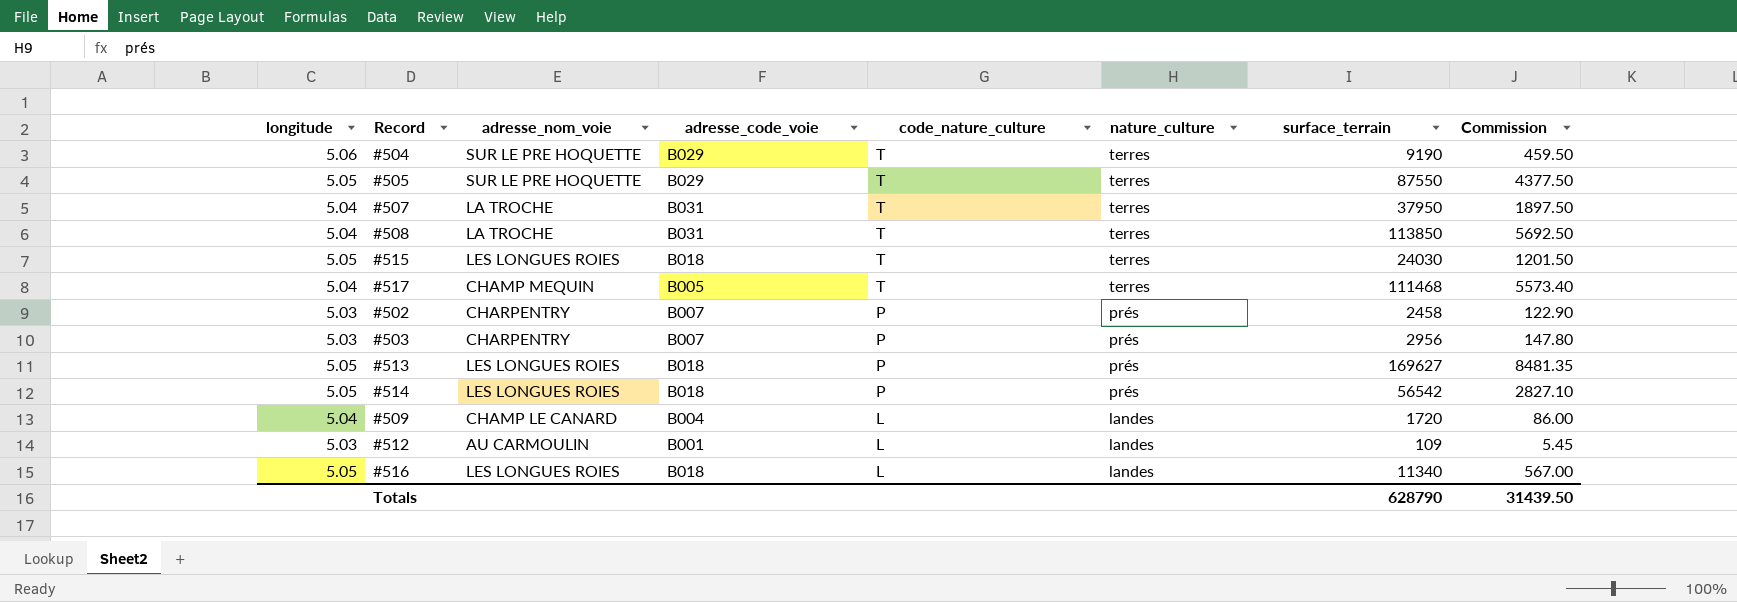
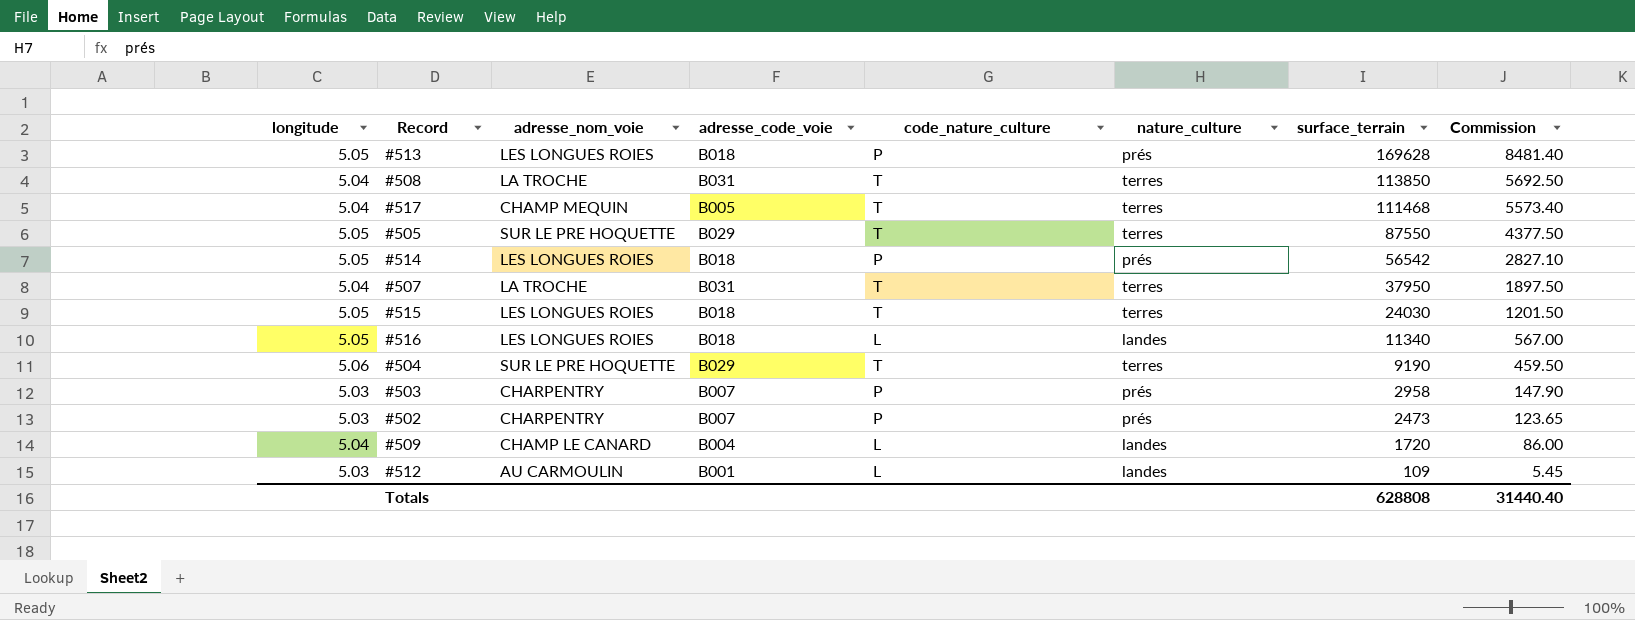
row order: code_nature_culture descending -> surface_terrain descending
#513 | surface_terrain: 169627 -> 169628
#513 | Commission: 8481.35 -> 8481.40
#503 | surface_terrain: 2956 -> 2958
#503 | Commission: 147.80 -> 147.90
#502 | surface_terrain: 2458 -> 2473
#502 | Commission: 122.90 -> 123.65
Totals | surface_terrain: 628790 -> 628808
Totals | Commission: 31439.50 -> 31440.40

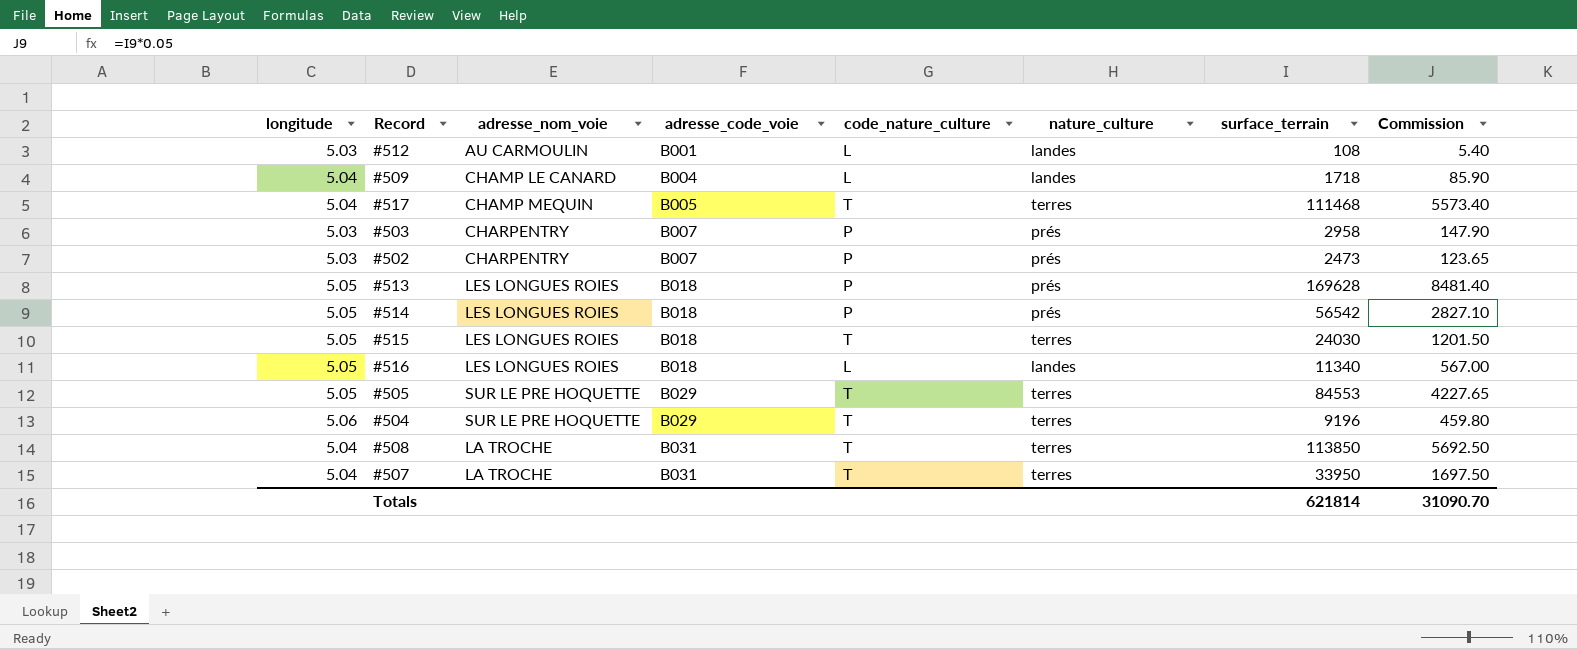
row order: surface_terrain descending -> adresse_code_voie ascending
#512 | surface_terrain: 109 -> 108
#512 | Commission: 5.45 -> 5.40
#509 | surface_terrain: 1720 -> 1718
#509 | Commission: 86.00 -> 85.90
#505 | surface_terrain: 87550 -> 84553
#505 | Commission: 4377.50 -> 4227.65
#504 | surface_terrain: 9190 -> 9196
#504 | Commission: 459.50 -> 459.80
#507 | surface_terrain: 37950 -> 33950
#507 | Commission: 1897.50 -> 1697.50
Totals | surface_terrain: 628808 -> 621814
Totals | Commission: 31440.40 -> 31090.70

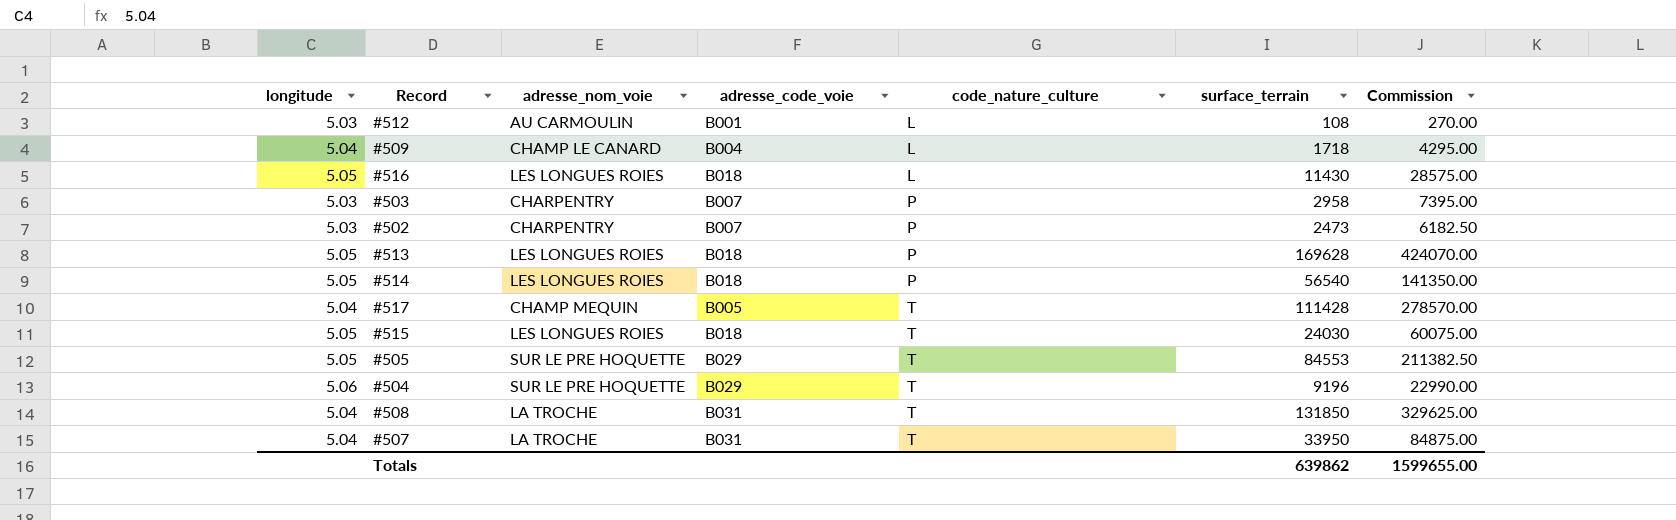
row order: adresse_code_voie ascending -> code_nature_culture ascending
column nature_culture | position: 6 -> none
column Commission | formula: [surface_terrain] * 0.05 -> [surface_terrain] * 2.5
#516 | surface_terrain: 11340 -> 11430
#514 | surface_terrain: 56542 -> 56540
#517 | surface_terrain: 111468 -> 111428
#508 | surface_terrain: 113850 -> 131850
Totals | surface_terrain: 621814 -> 639862
Totals | Commission: 31090.70 -> 1599655.00

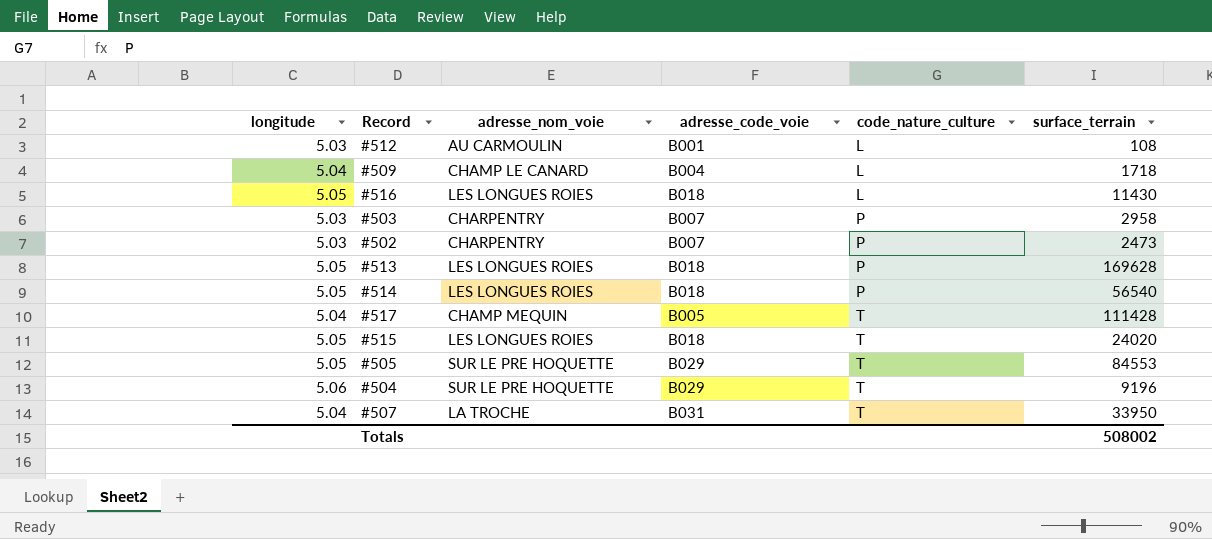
column Commission | formula: [surface_terrain] * 2.5 -> none
row #508: 5.04 | LA TROCHE | B031 | T | 131850 | 329625.00 -> none
#515 | surface_terrain: 24030 -> 24020
Totals | surface_terrain: 639862 -> 508002

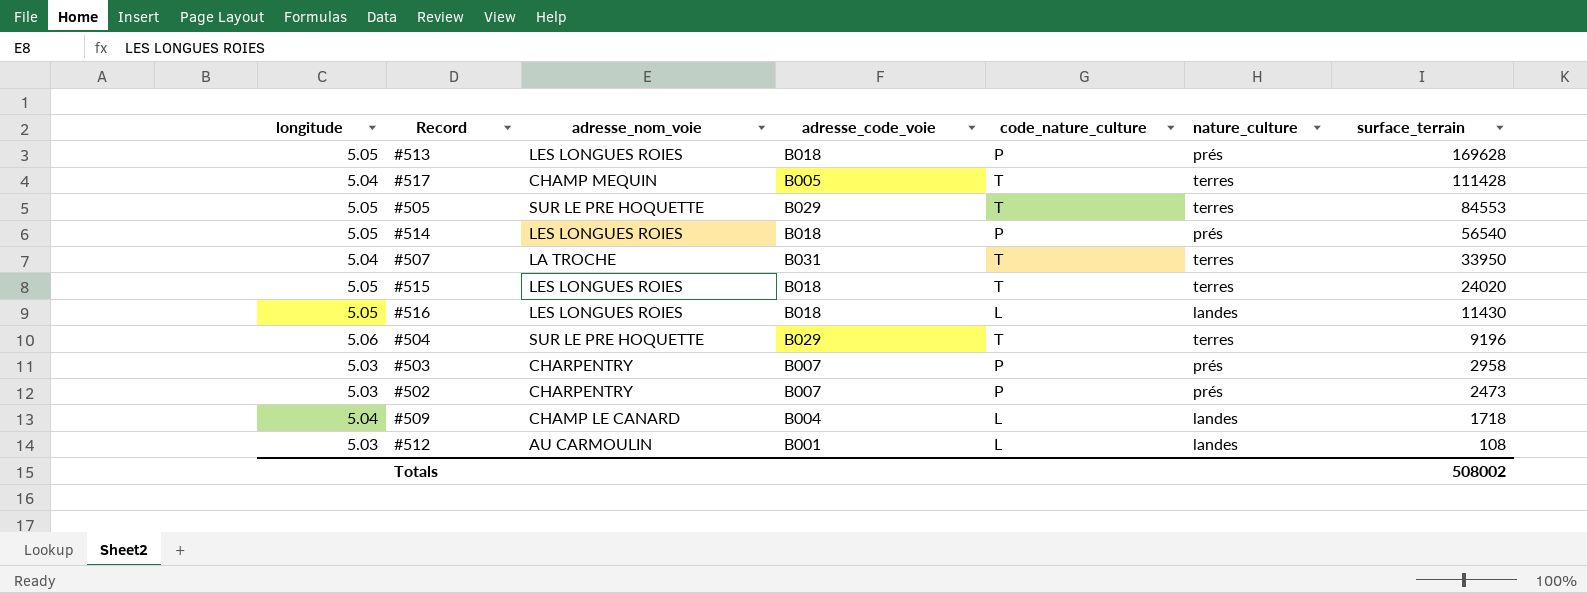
row order: code_nature_culture ascending -> surface_terrain descending
column nature_culture | position: none -> 6

